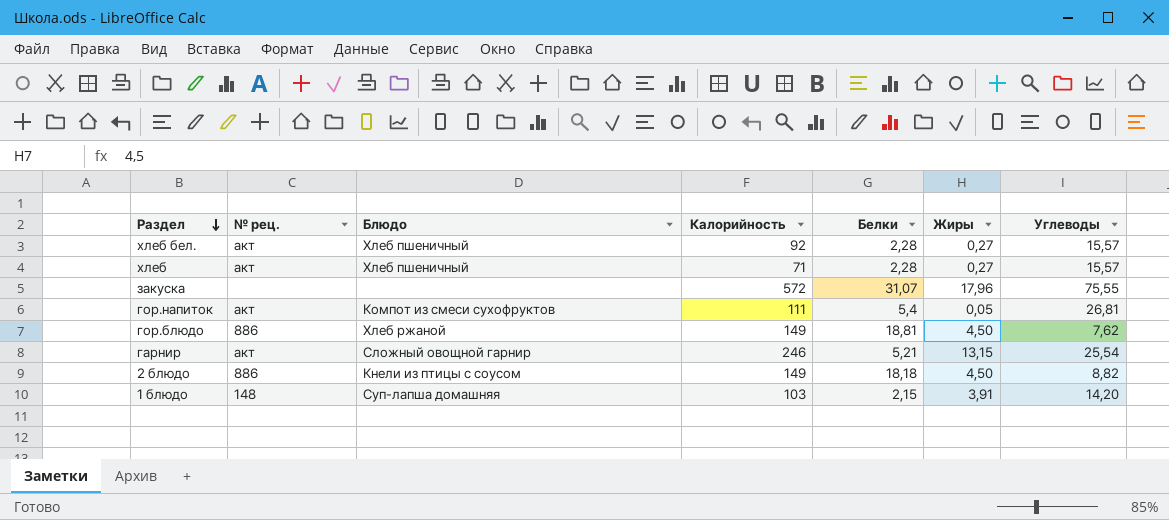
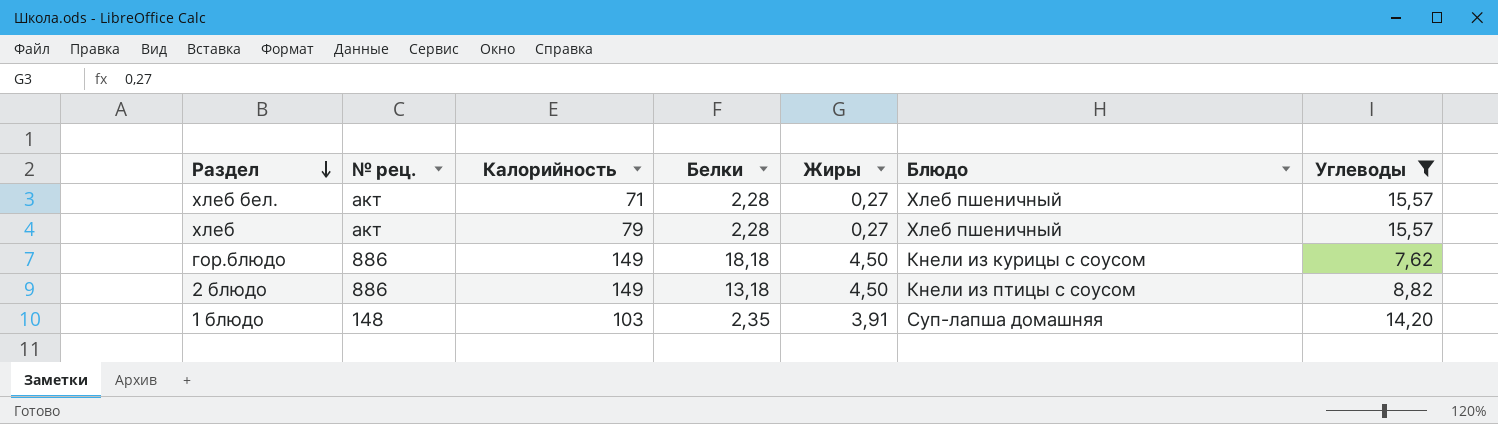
filter: none -> Углеводы <= 15,57
column Блюдо | position: 3 -> 6
хлеб бел. | Калорийность: 92 -> 71
хлеб | Калорийность: 71 -> 79
гор.блюдо | Белки: 18,81 -> 18,18
гор.блюдо | Блюдо: Хлеб ржаной -> Кнели из курицы с соусом
2 блюдо | Белки: 18,18 -> 13,18
1 блюдо | Белки: 2,15 -> 2,35

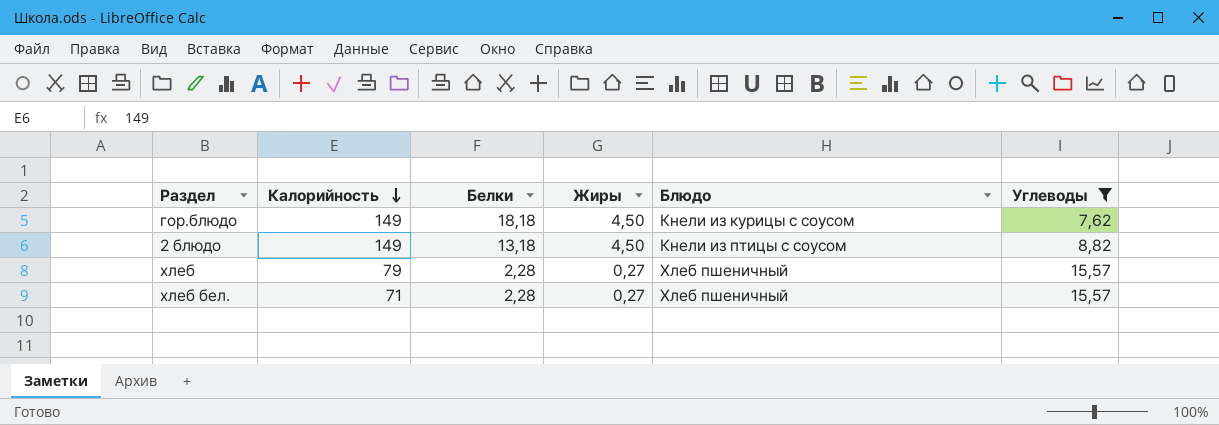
row order: Раздел descending -> Калорийность descending
column № рец. | position: 2 -> none
row 1 блюдо: 148 | 103 | 2,35 | 3,91 | Суп-лапша домашняя | 14,20 -> none

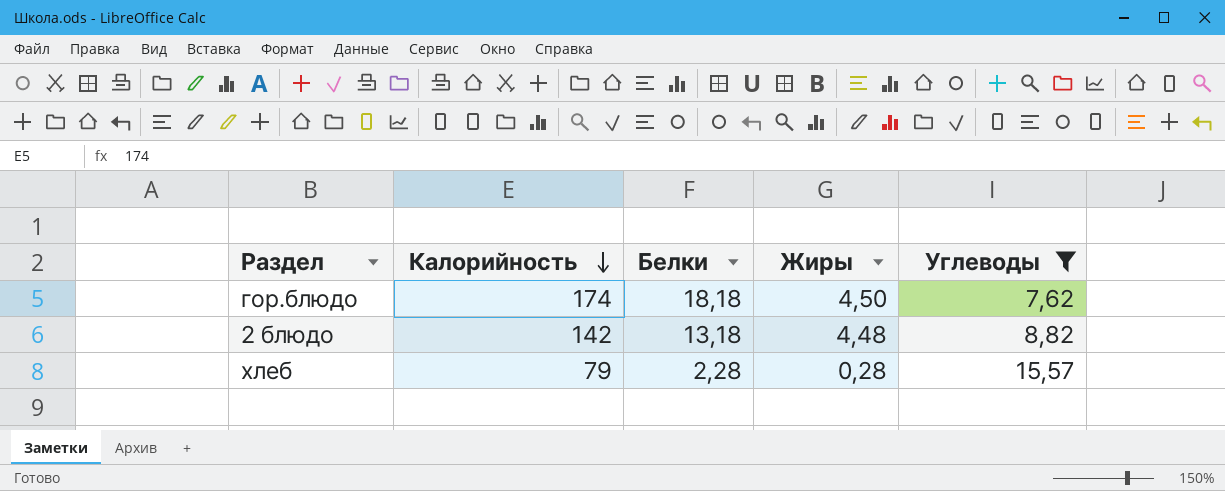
column Блюдо | position: 5 -> none
row хлеб бел.: 71 | 2,28 | 0,27 | Хлеб пшеничный | 15,57 -> none
гор.блюдо | Калорийность: 149 -> 174
2 блюдо | Калорийность: 149 -> 142
2 блюдо | Жиры: 4,50 -> 4,48
хлеб | Жиры: 0,27 -> 0,28

